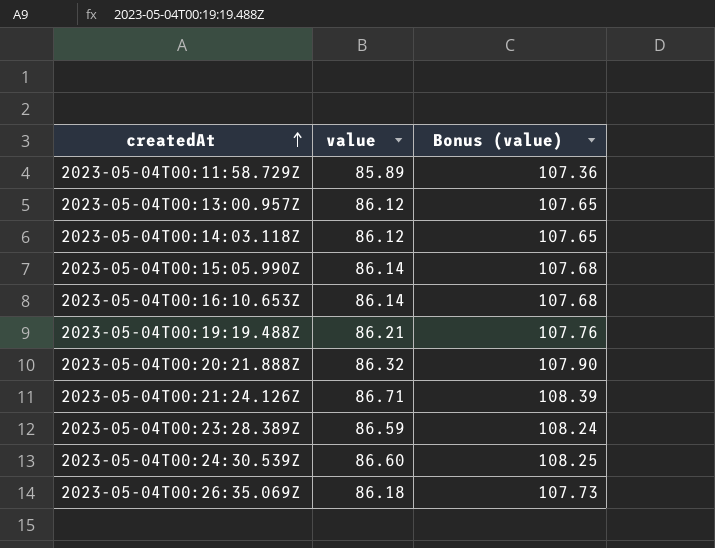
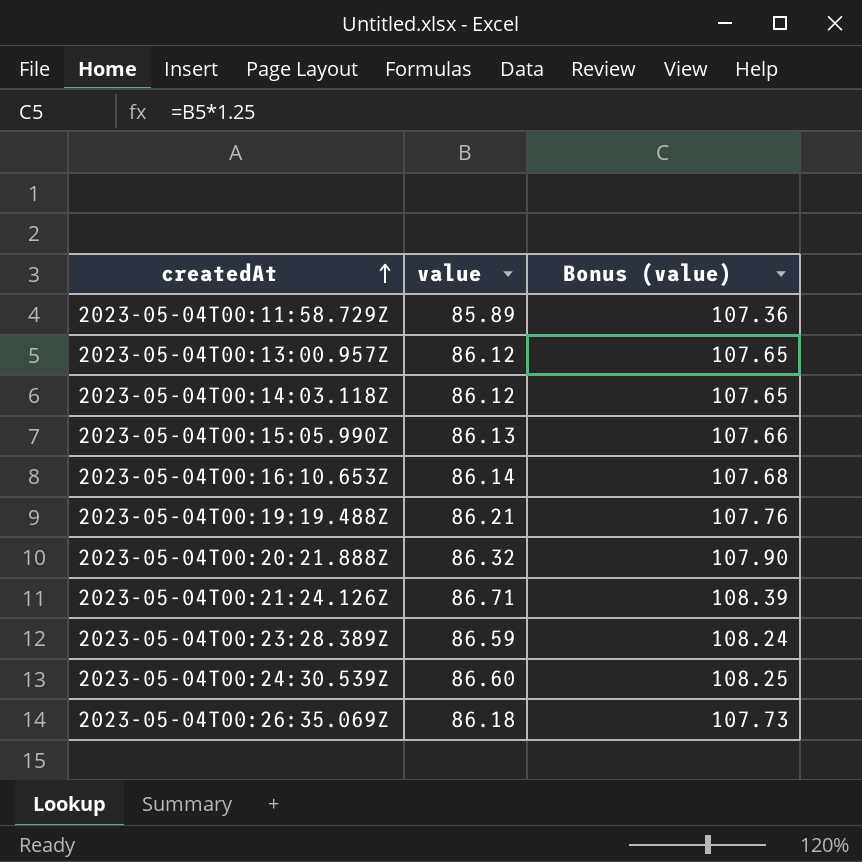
2023-05-04T00:15:05.990Z | value: 86.14 -> 86.13
2023-05-04T00:15:05.990Z | Bonus (value): 107.68 -> 107.66

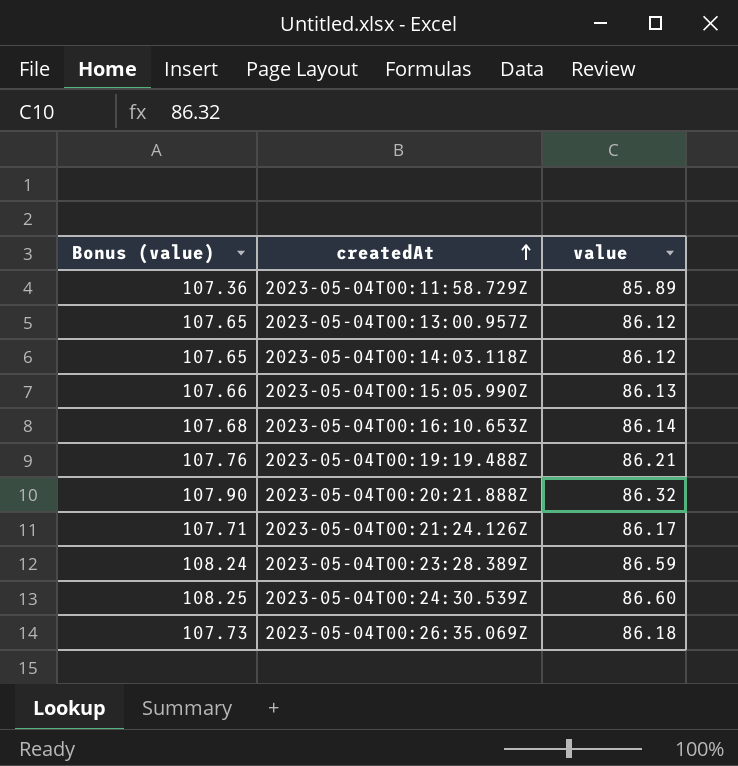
column Bonus (value) | position: 3 -> 1
2023-05-04T00:21:24.126Z | Bonus (value): 108.39 -> 107.71
2023-05-04T00:21:24.126Z | value: 86.71 -> 86.17

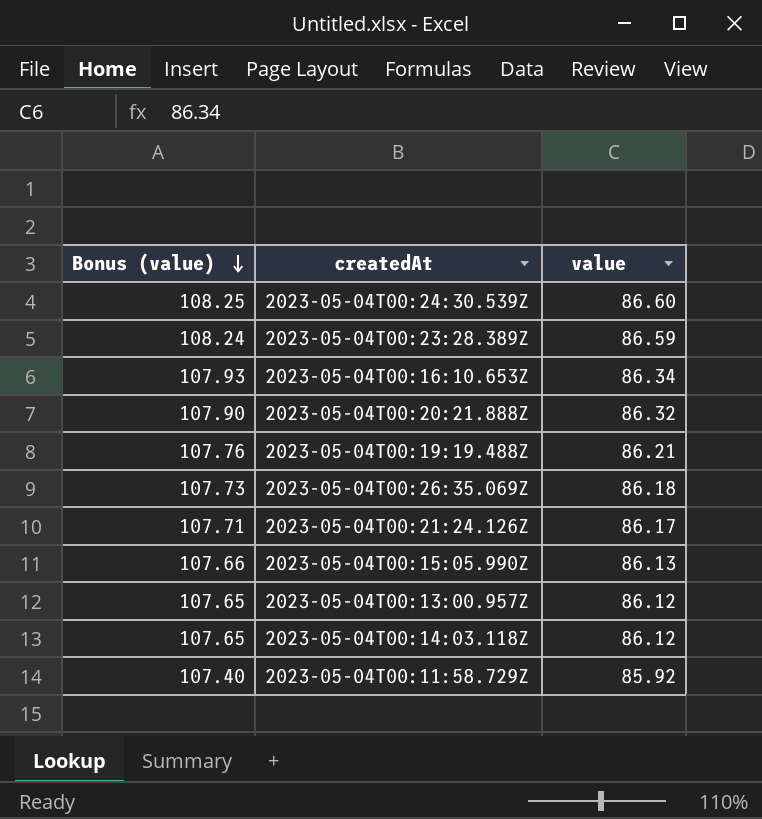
row order: createdAt ascending -> Bonus (value) descending
2023-05-04T00:16:10.653Z | Bonus (value): 107.68 -> 107.93
2023-05-04T00:16:10.653Z | value: 86.14 -> 86.34
2023-05-04T00:11:58.729Z | Bonus (value): 107.36 -> 107.40
2023-05-04T00:11:58.729Z | value: 85.89 -> 85.92

